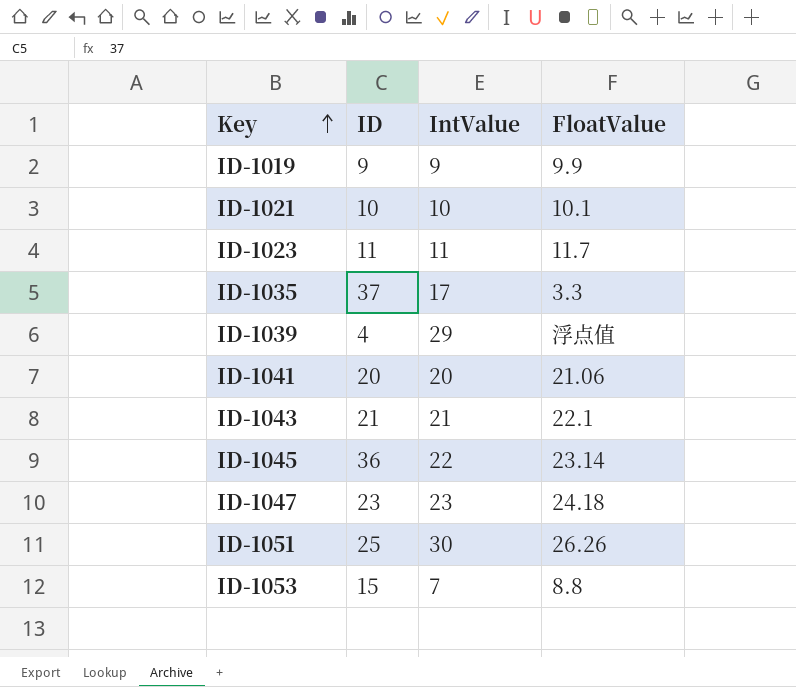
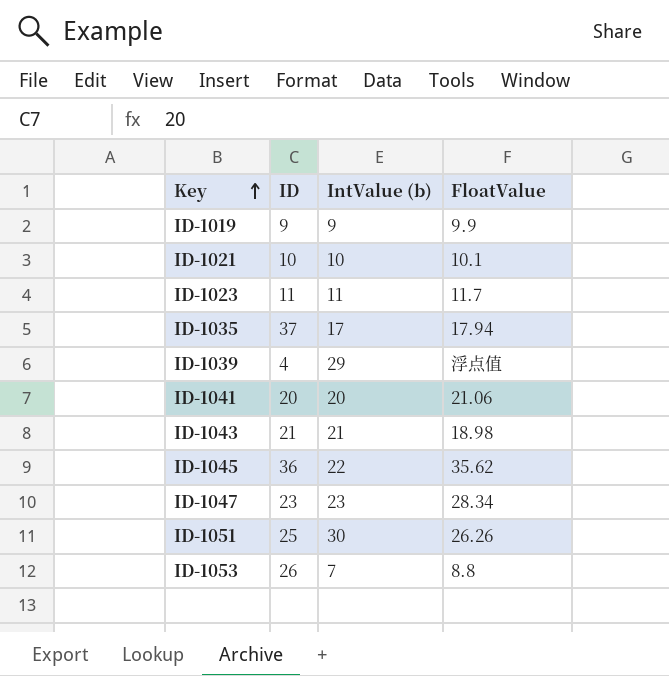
column name: IntValue -> IntValue (b)
ID-1035 | FloatValue: 3.3 -> 17.94
ID-1043 | FloatValue: 22.1 -> 18.98
ID-1045 | FloatValue: 23.14 -> 35.62
ID-1047 | FloatValue: 24.18 -> 28.34
ID-1053 | ID: 15 -> 26

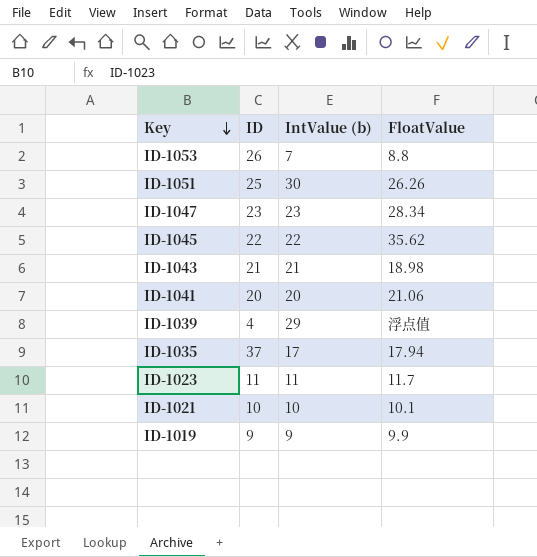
row order: Key ascending -> Key descending
ID-1045 | ID: 36 -> 22

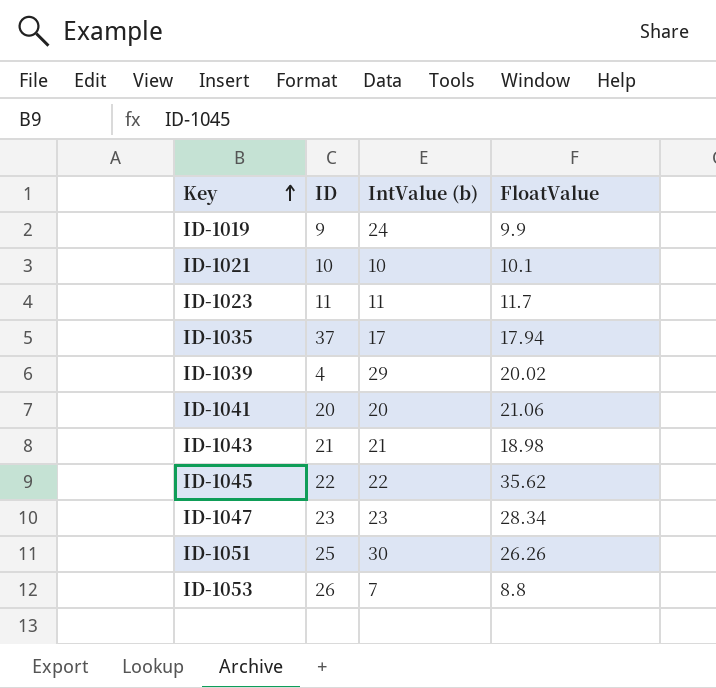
row order: Key descending -> Key ascending
ID-1019 | IntValue (b): 9 -> 24
ID-1039 | FloatValue: 浮点值 -> 20.02

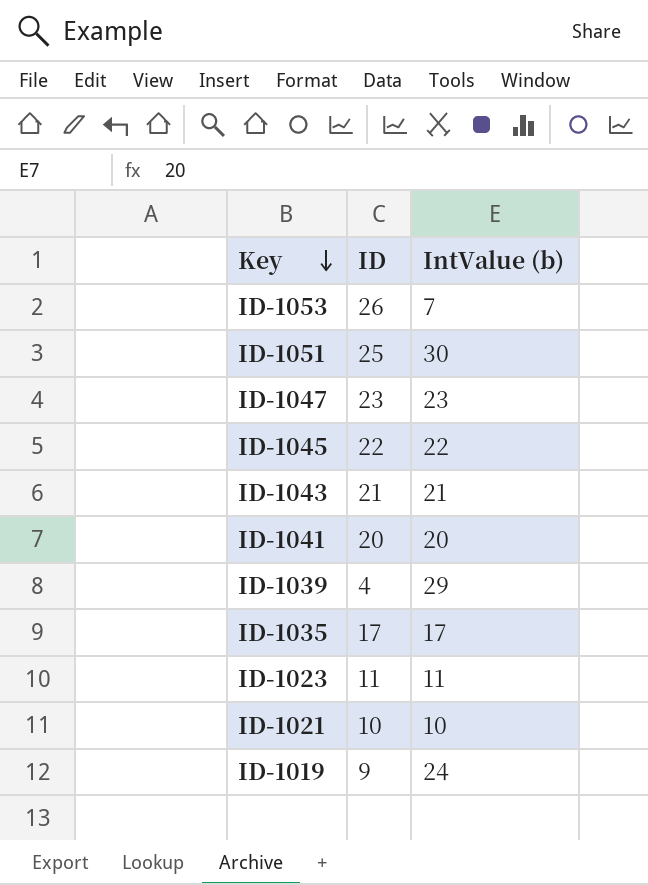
row order: Key ascending -> Key descending
column FloatValue | position: 4 -> none
ID-1035 | ID: 37 -> 17

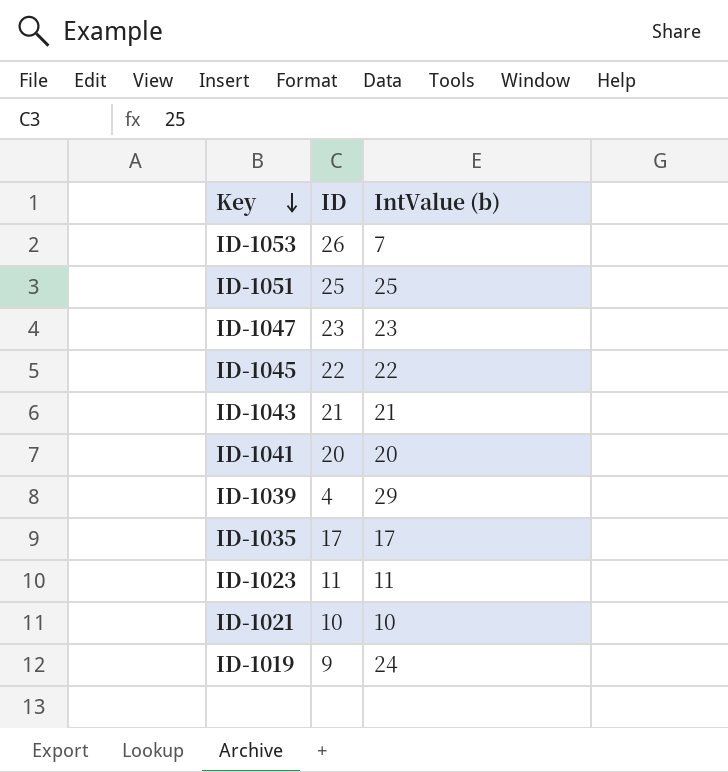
ID-1051 | IntValue (b): 30 -> 25

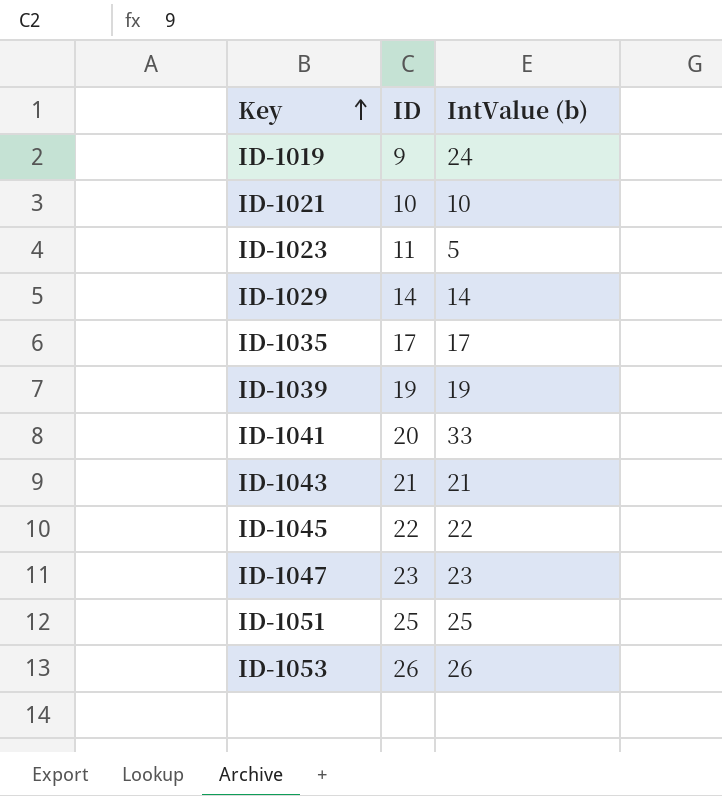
row order: Key descending -> Key ascending
ID-1023 | IntValue (b): 11 -> 5
row ID-1029: none -> 14 | 14
ID-1039 | ID: 4 -> 19
ID-1039 | IntValue (b): 29 -> 19
ID-1041 | IntValue (b): 20 -> 33
ID-1053 | IntValue (b): 7 -> 26

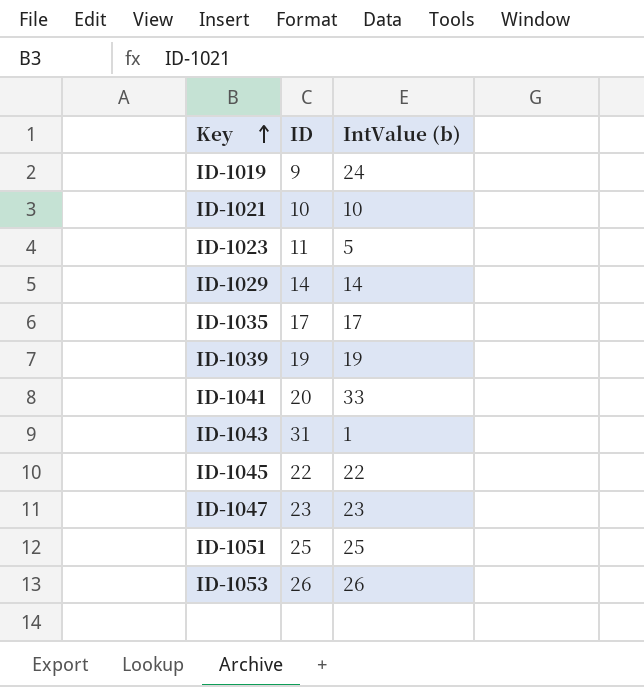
ID-1043 | ID: 21 -> 31
ID-1043 | IntValue (b): 21 -> 1

